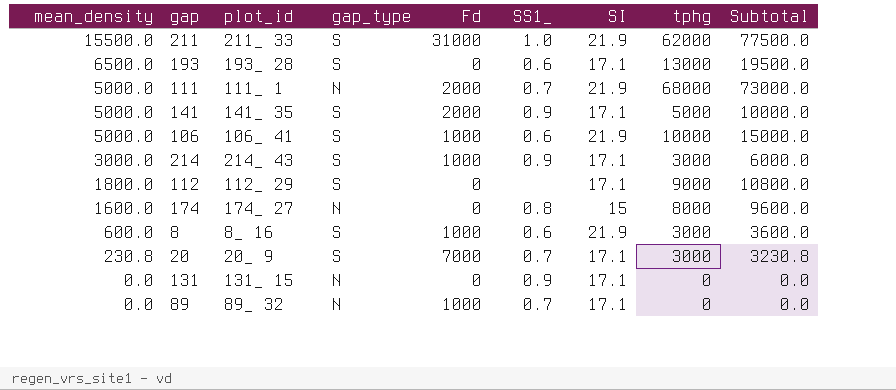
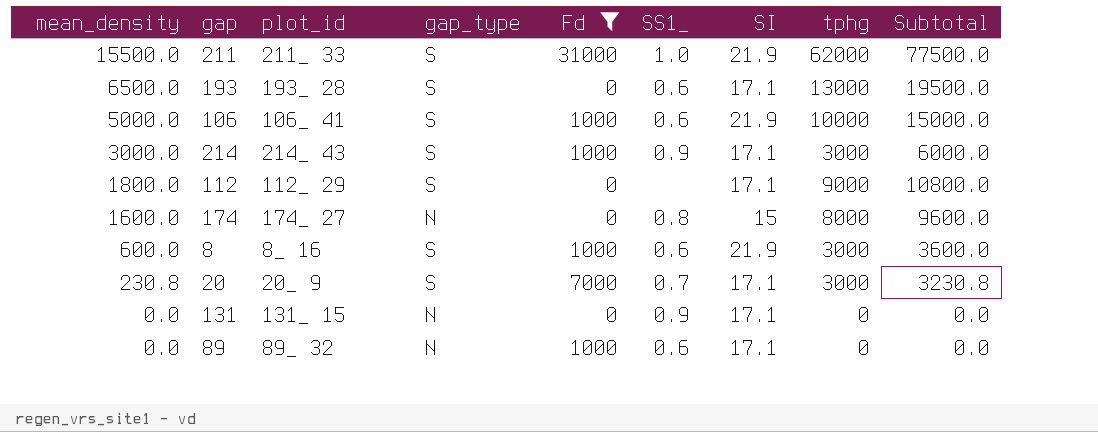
filter: none -> Fd != 2000
89 | SS1_: 0.7 -> 0.6

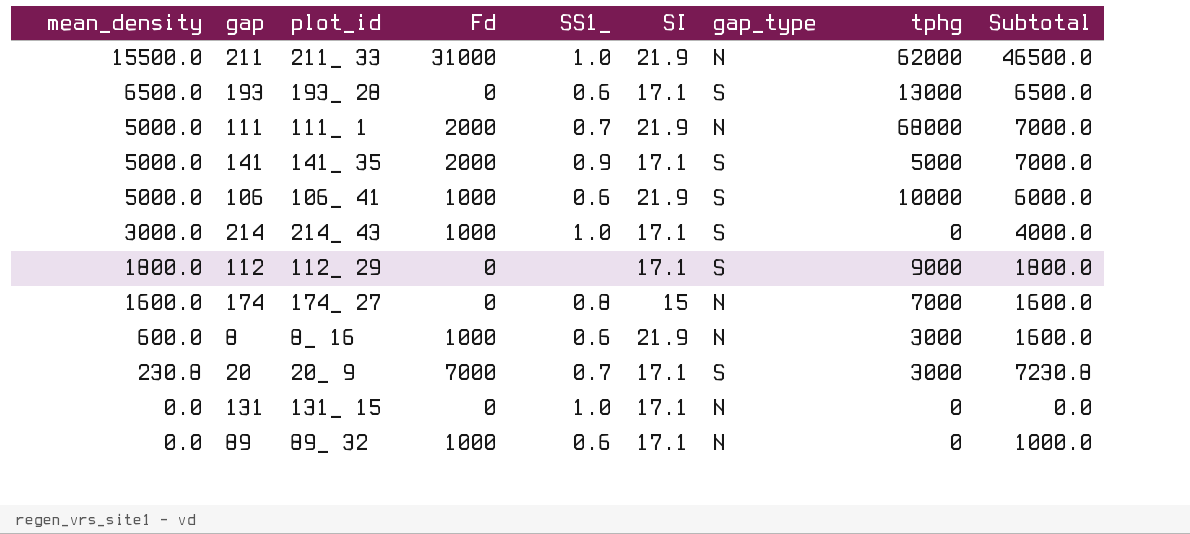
filter: Fd != 2000 -> none
column gap_type | position: 4 -> 7
column Subtotal | formula: [mean_density] + [tphg] -> [mean_density] + [Fd]
211 | gap_type: S -> N
214 | SS1_: 0.9 -> 1.0
214 | tphg: 3000 -> 0
174 | tphg: 8000 -> 7000
8 | gap_type: S -> N
131 | SS1_: 0.9 -> 1.0

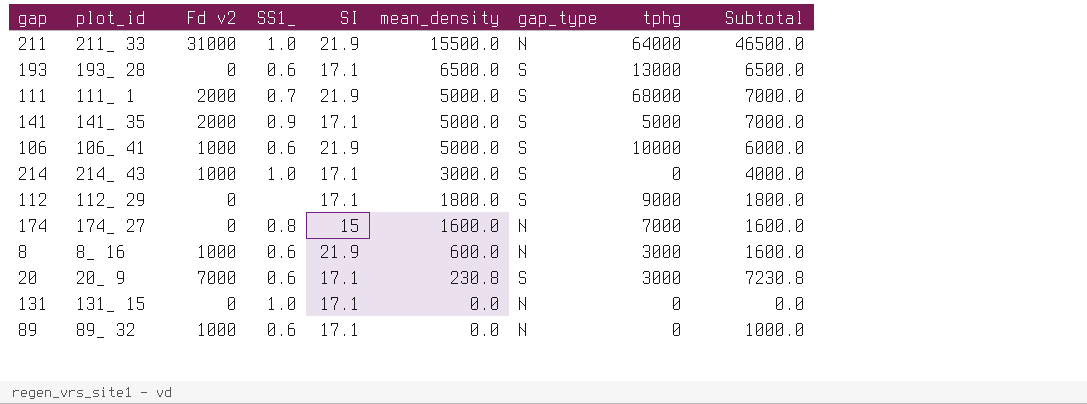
column name: Fd -> Fd v2
column mean_density | position: 1 -> 6
211 | tphg: 62000 -> 64000
111 | gap_type: N -> S
20 | SS1_: 0.7 -> 0.6

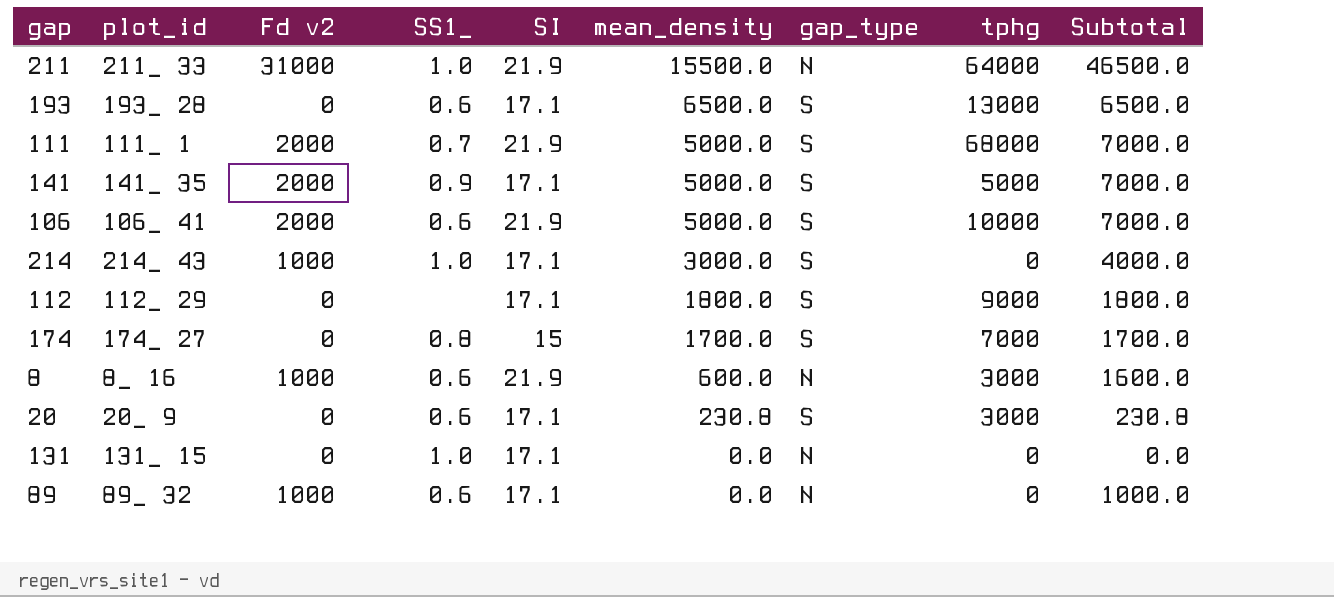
106 | Fd v2: 1000 -> 2000
106 | Subtotal: 6000.0 -> 7000.0
174 | mean_density: 1600.0 -> 1700.0
174 | gap_type: N -> S
174 | Subtotal: 1600.0 -> 1700.0
20 | Fd v2: 7000 -> 0
20 | Subtotal: 7230.8 -> 230.8

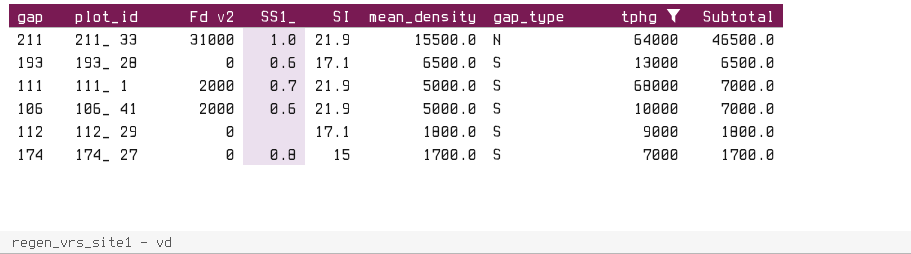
filter: none -> tphg >= 7000

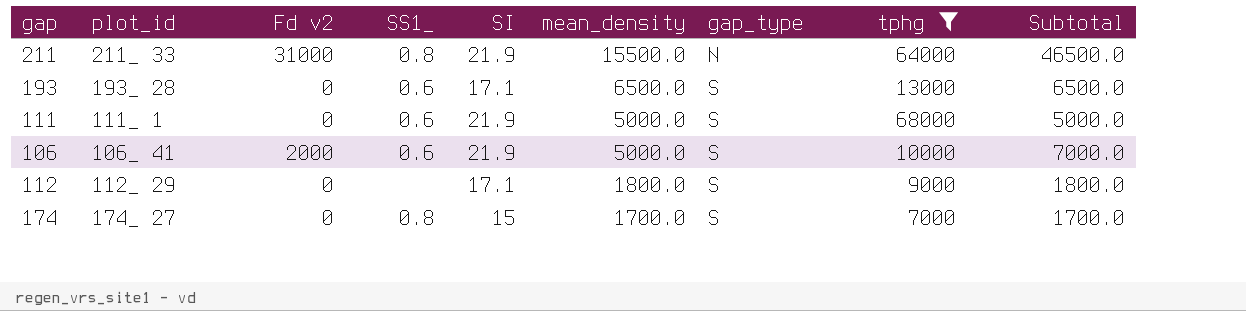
211 | SS1_: 1.0 -> 0.8
111 | Fd v2: 2000 -> 0
111 | SS1_: 0.7 -> 0.6
111 | Subtotal: 7000.0 -> 5000.0

